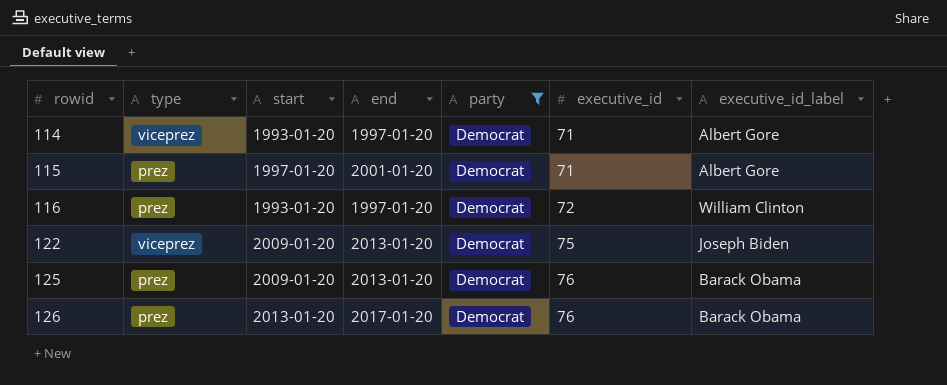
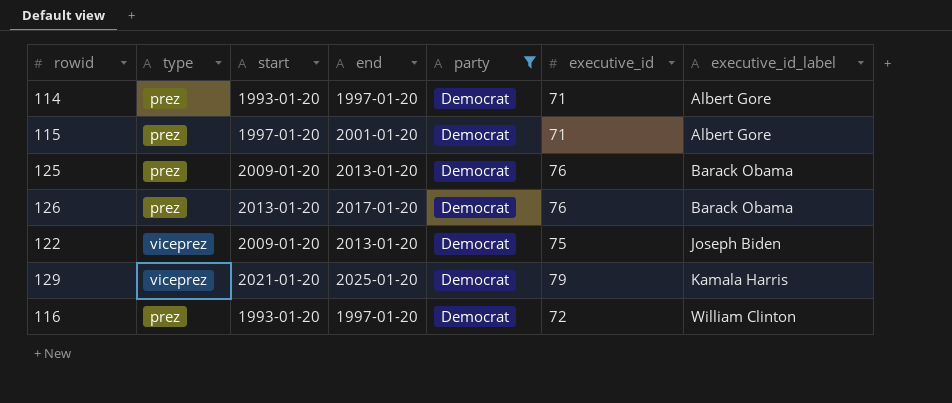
row order: rowid ascending -> executive_id_label ascending
114 | type: viceprez -> prez
row 129: none -> viceprez | 2021-01-20 | 2025-01-20 | Democrat | 79 | Kamala Harris

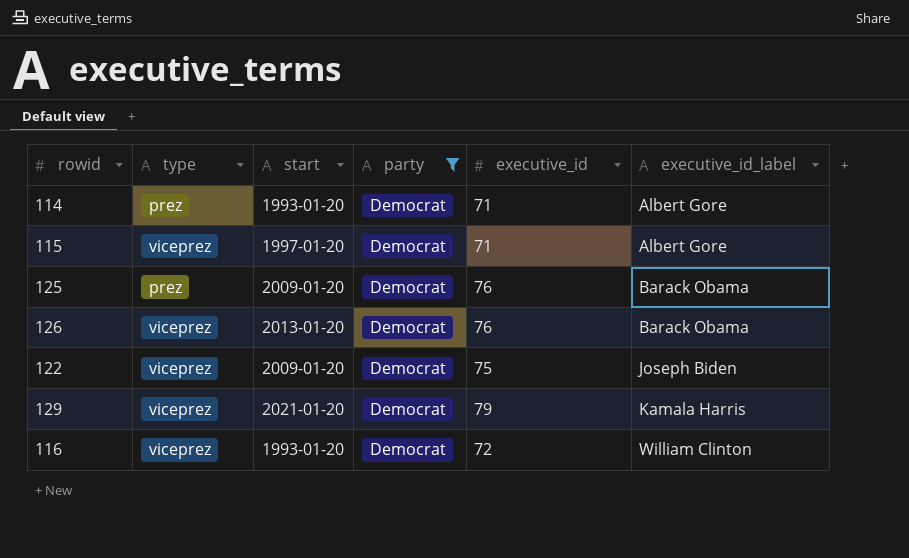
column end | position: 4 -> none
115 | type: prez -> viceprez
126 | type: prez -> viceprez
116 | type: prez -> viceprez

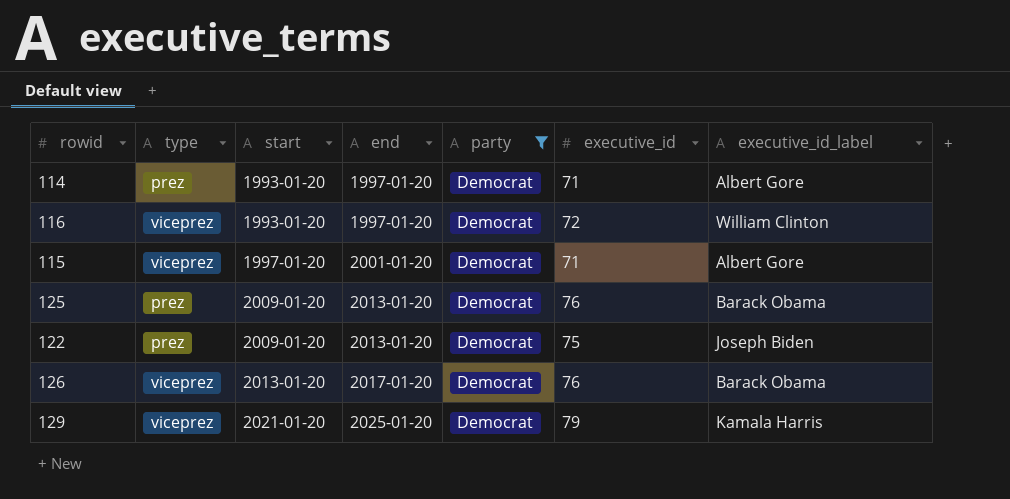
row order: executive_id_label ascending -> start ascending
column end | position: none -> 4
122 | type: viceprez -> prez

